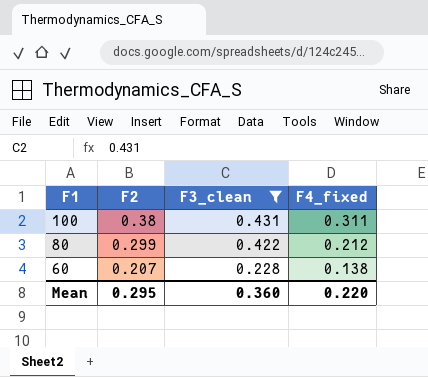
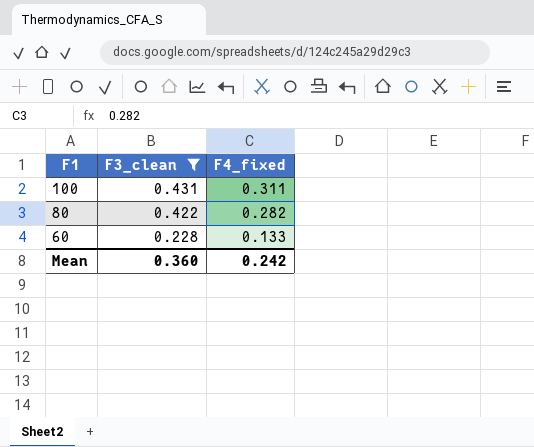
column F2 | position: 2 -> none
80 | F4_fixed: 0.212 -> 0.282
60 | F4_fixed: 0.138 -> 0.133
Mean | F4_fixed: 0.220 -> 0.242

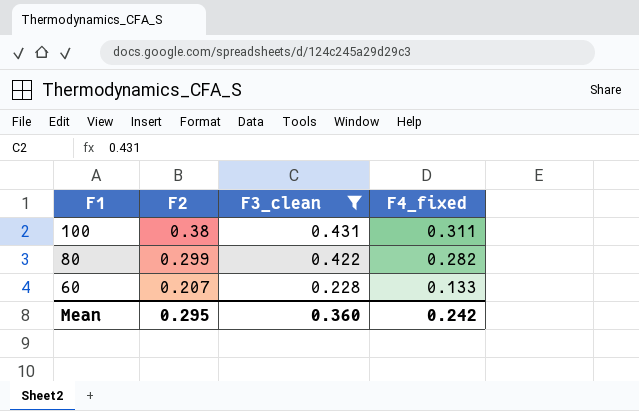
column F2 | position: none -> 2

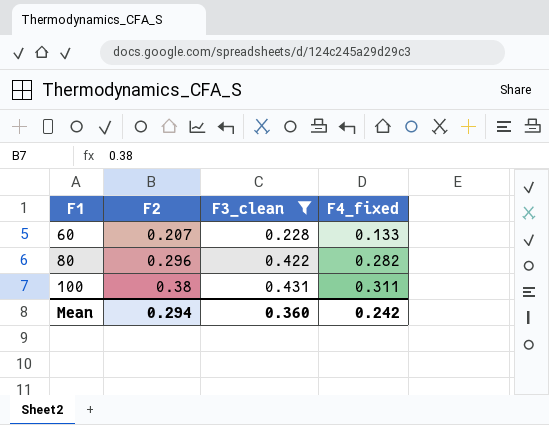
row order: F1 descending -> F1 ascending
80 | F2: 0.299 -> 0.296
Mean | F2: 0.295 -> 0.294

